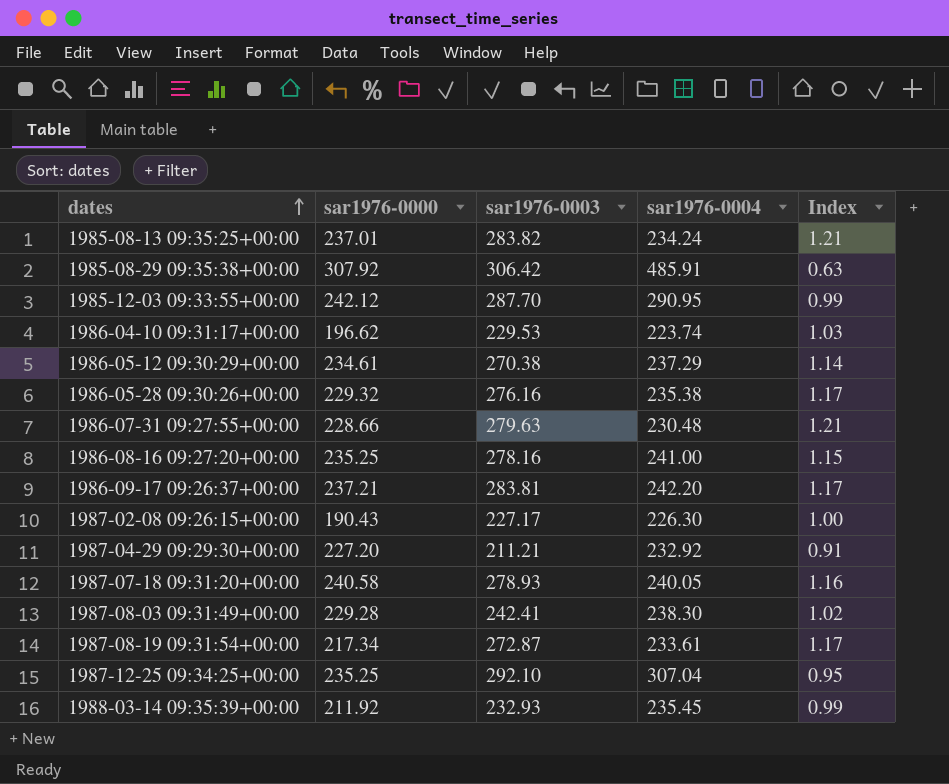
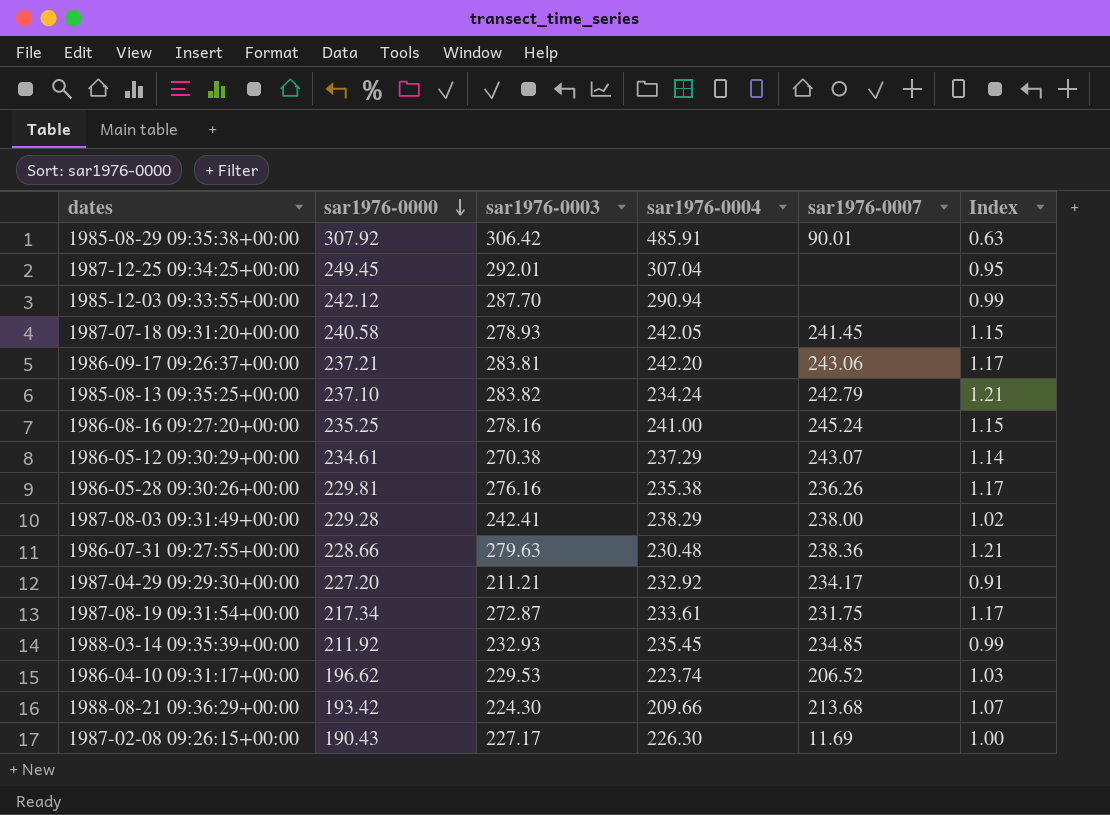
row order: dates ascending -> sar1976-0000 descending
column sar1976-0007 | position: none -> 5
1987-12-25 09:34:25+00:00 | sar1976-0000: 235.25 -> 249.45
1987-12-25 09:34:25+00:00 | sar1976-0003: 292.10 -> 292.01
1985-12-03 09:33:55+00:00 | sar1976-0004: 290.95 -> 290.94
1987-07-18 09:31:20+00:00 | sar1976-0004: 240.05 -> 242.05
1987-07-18 09:31:20+00:00 | Index: 1.16 -> 1.15
1985-08-13 09:35:25+00:00 | sar1976-0000: 237.01 -> 237.10
1986-05-28 09:30:26+00:00 | sar1976-0000: 229.32 -> 229.81
1987-08-03 09:31:49+00:00 | sar1976-0004: 238.30 -> 238.29
row 1988-08-21 09:36:29+00:00: none -> 193.42 | 224.30 | 209.66 | 213.68 | 1.07

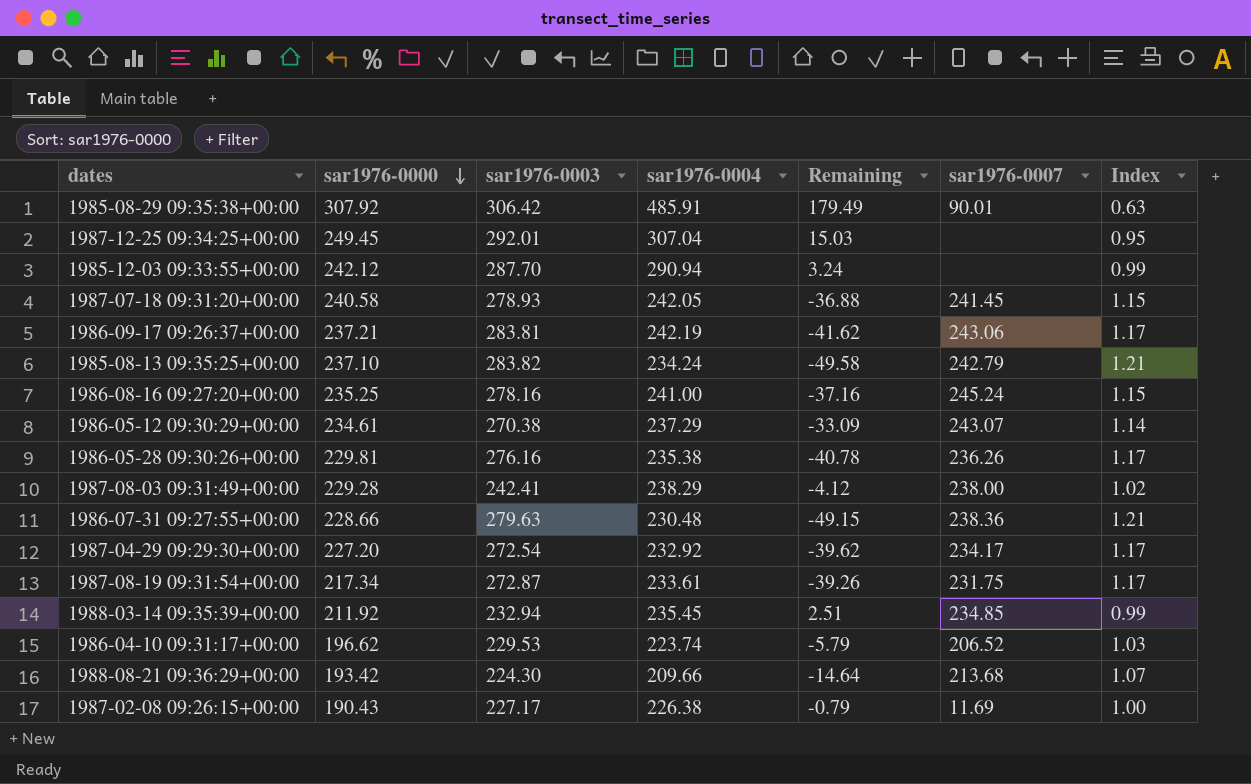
column Remaining | formula: none -> [sar1976-0004] - [sar1976-0003]
1986-09-17 09:26:37+00:00 | sar1976-0004: 242.20 -> 242.19
1987-04-29 09:29:30+00:00 | sar1976-0003: 211.21 -> 272.54
1987-04-29 09:29:30+00:00 | Index: 0.91 -> 1.17
1988-03-14 09:35:39+00:00 | sar1976-0003: 232.93 -> 232.94
1987-02-08 09:26:15+00:00 | sar1976-0004: 226.30 -> 226.38

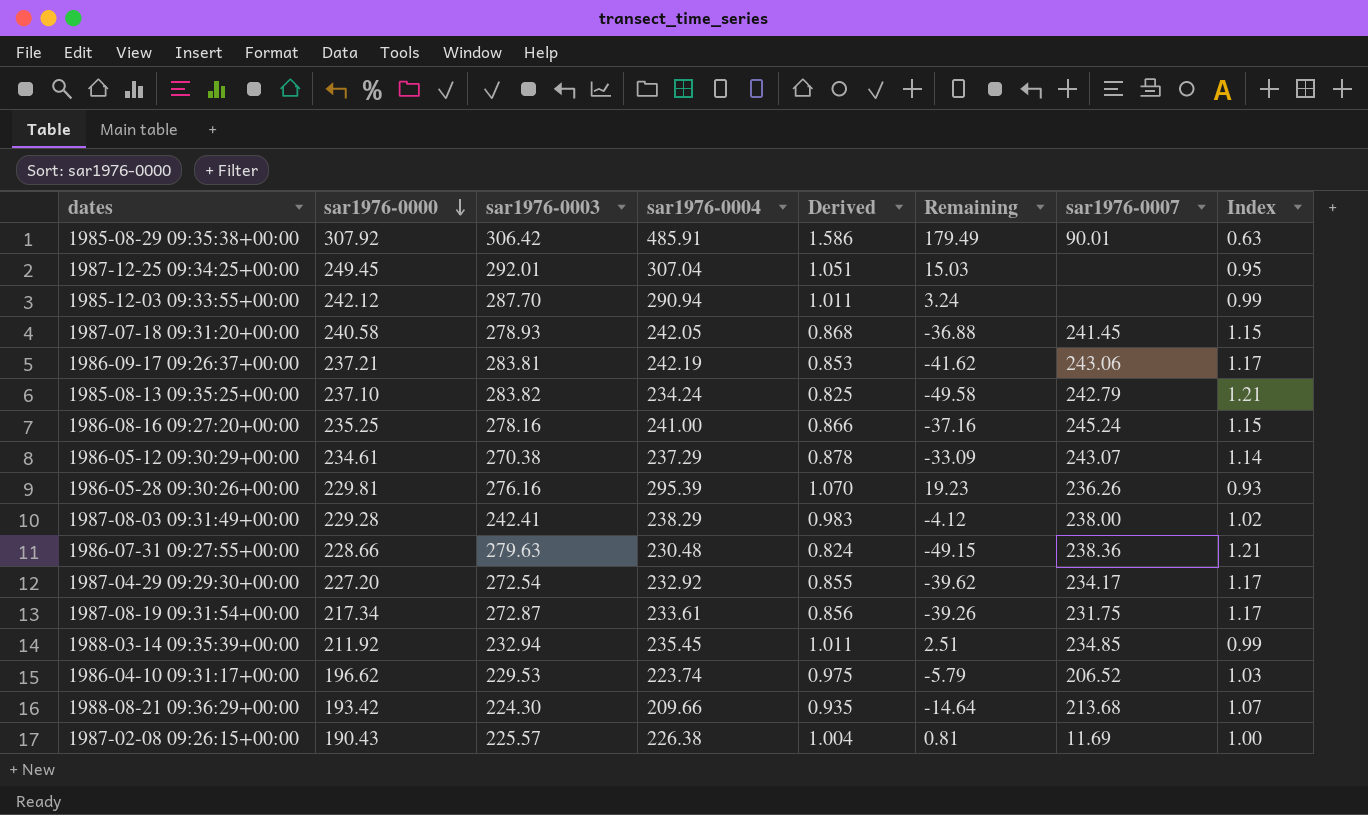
column Derived | formula: none -> [sar1976-0004] / [sar1976-0003]
1986-05-28 09:30:26+00:00 | sar1976-0004: 235.38 -> 295.39
1986-05-28 09:30:26+00:00 | Remaining: -40.78 -> 19.23
1986-05-28 09:30:26+00:00 | Index: 1.17 -> 0.93
1987-02-08 09:26:15+00:00 | sar1976-0003: 227.17 -> 225.57
1987-02-08 09:26:15+00:00 | Remaining: -0.79 -> 0.81

